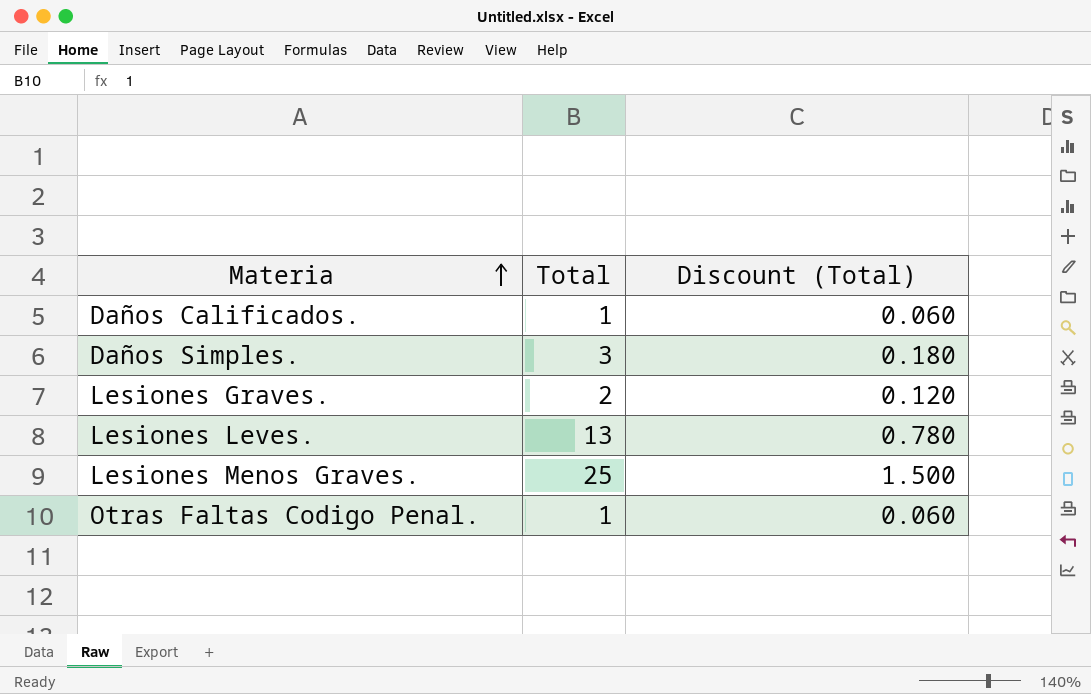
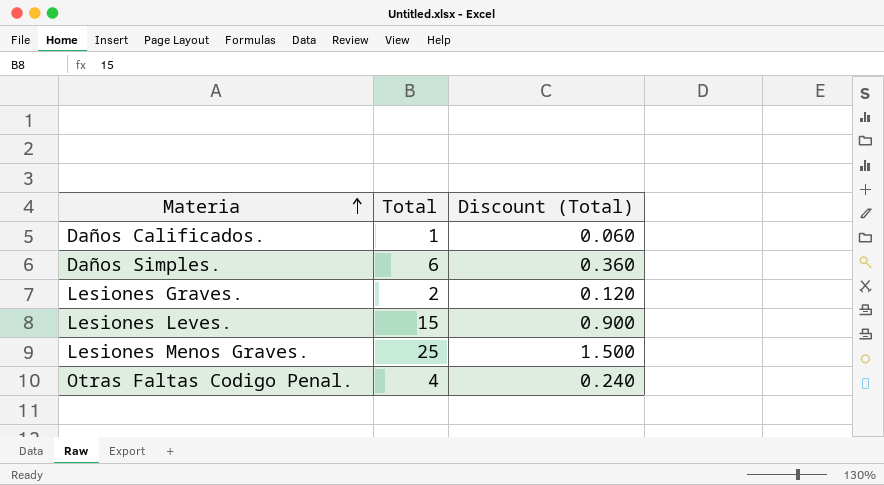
Daños Simples. | Total: 3 -> 6
Daños Simples. | Discount (Total): 0.180 -> 0.360
Lesiones Leves. | Total: 13 -> 15
Lesiones Leves. | Discount (Total): 0.780 -> 0.900
Otras Faltas Codigo Penal. | Total: 1 -> 4
Otras Faltas Codigo Penal. | Discount (Total): 0.060 -> 0.240

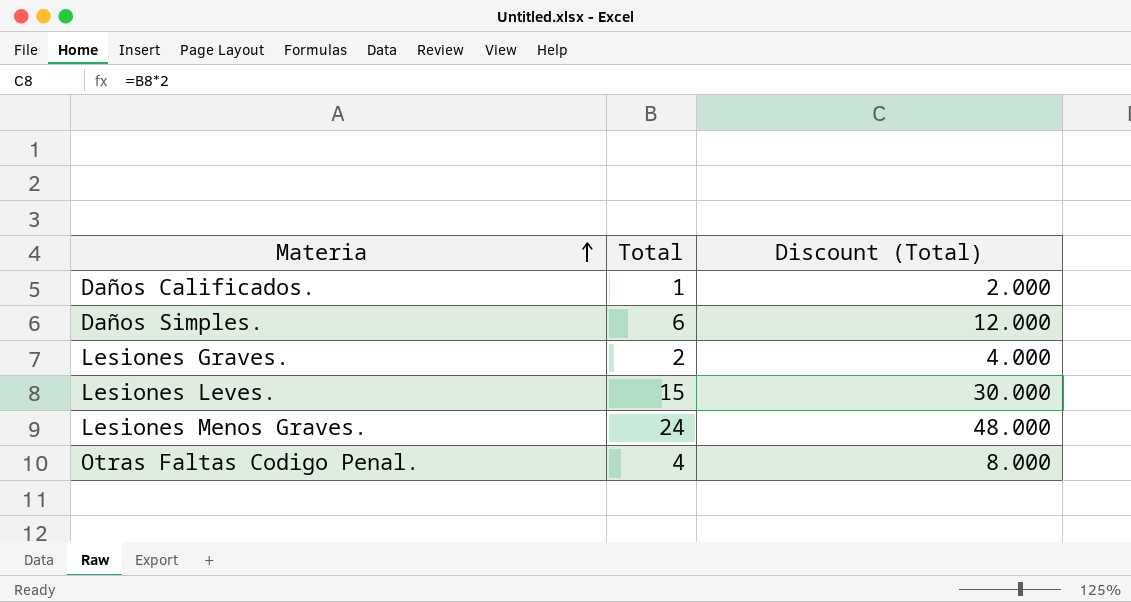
column Discount (Total) | formula: [Total] * 0.06 -> [Total] * 2
Lesiones Menos Graves. | Total: 25 -> 24

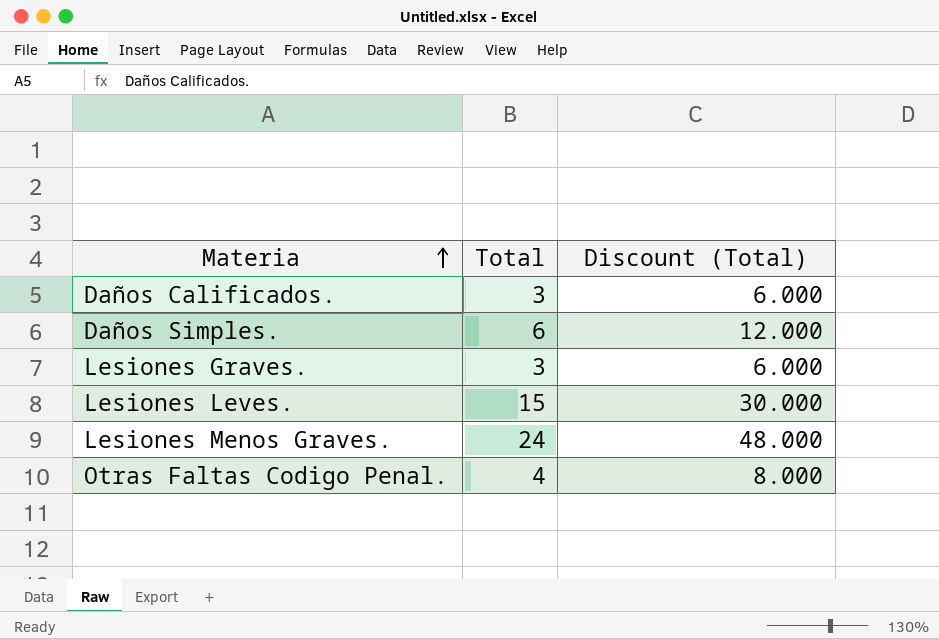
Daños Calificados. | Total: 1 -> 3
Daños Calificados. | Discount (Total): 2.000 -> 6.000
Lesiones Graves. | Total: 2 -> 3
Lesiones Graves. | Discount (Total): 4.000 -> 6.000

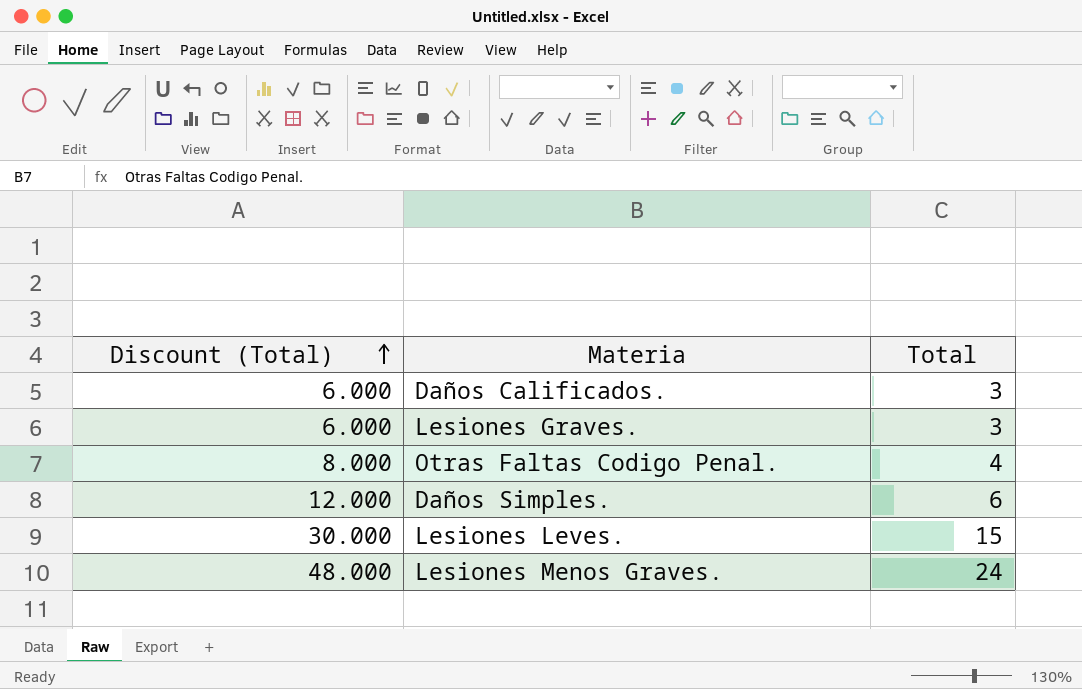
row order: Materia ascending -> Discount (Total) ascending
column Discount (Total) | position: 3 -> 1

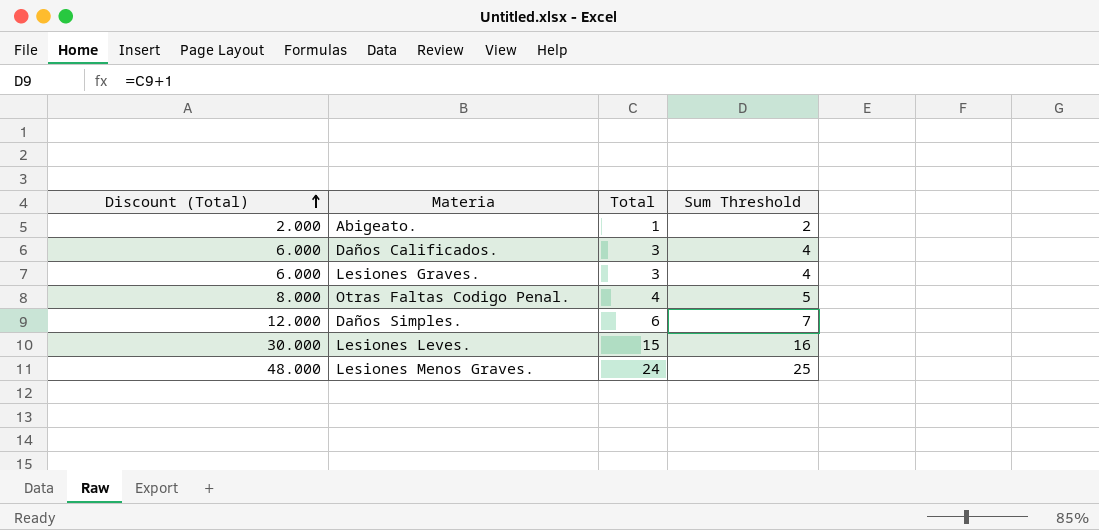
column Sum Threshold | formula: none -> [Total] + 1
row Abigeato.: none -> 2.000 | 1 | 2

